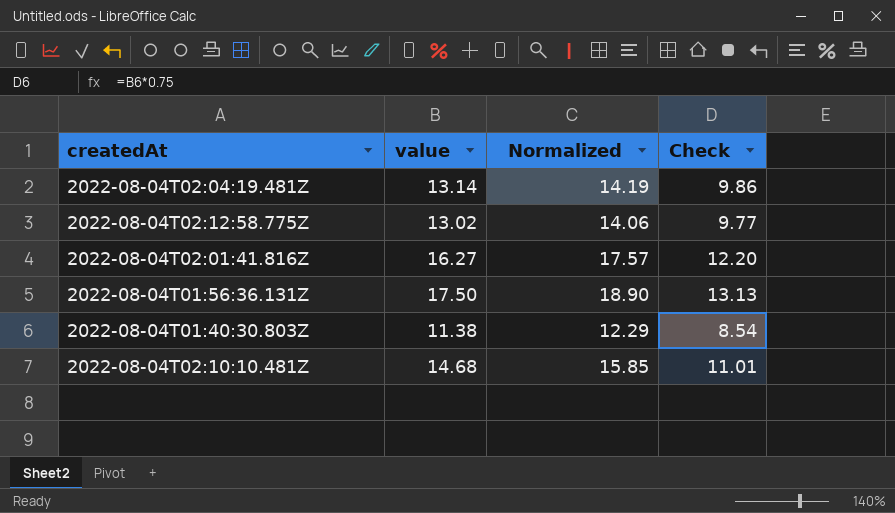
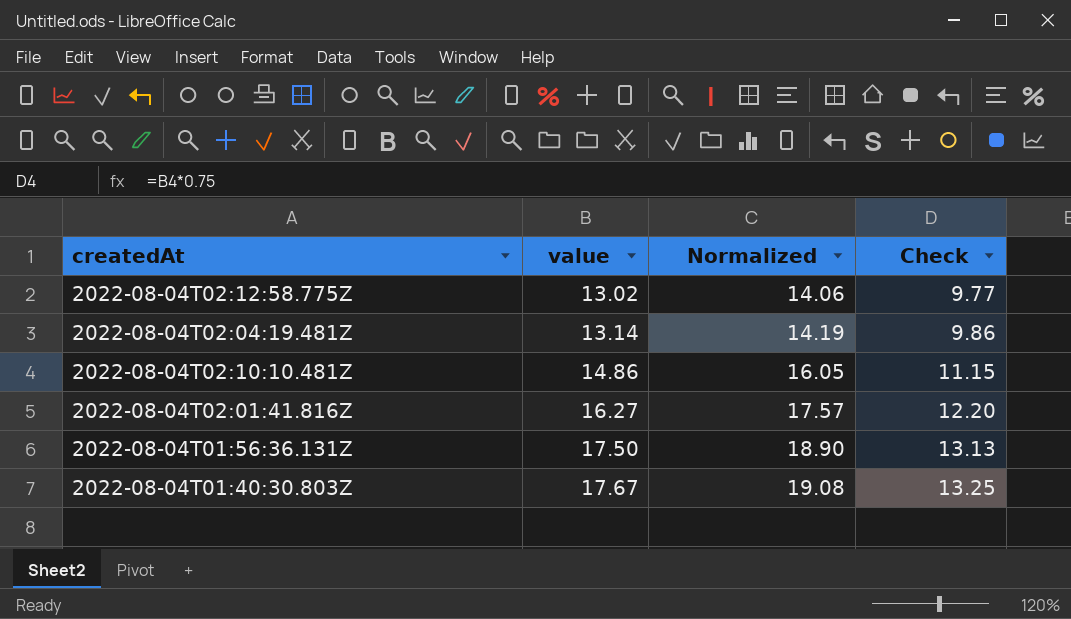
row order: none -> value ascending
2022-08-04T02:10:10.481Z | value: 14.68 -> 14.86
2022-08-04T02:10:10.481Z | Normalized: 15.85 -> 16.05
2022-08-04T02:10:10.481Z | Check: 11.01 -> 11.15
2022-08-04T01:40:30.803Z | value: 11.38 -> 17.67
2022-08-04T01:40:30.803Z | Normalized: 12.29 -> 19.08
2022-08-04T01:40:30.803Z | Check: 8.54 -> 13.25

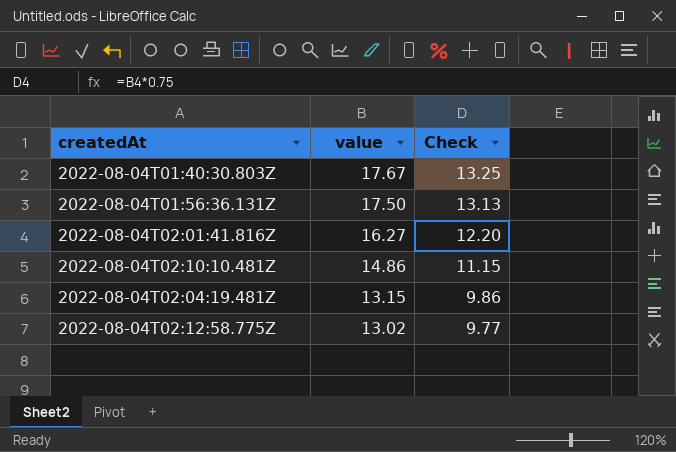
row order: value ascending -> value descending
column Normalized | formula: [value] * 1.08 -> none
2022-08-04T02:04:19.481Z | value: 13.14 -> 13.15

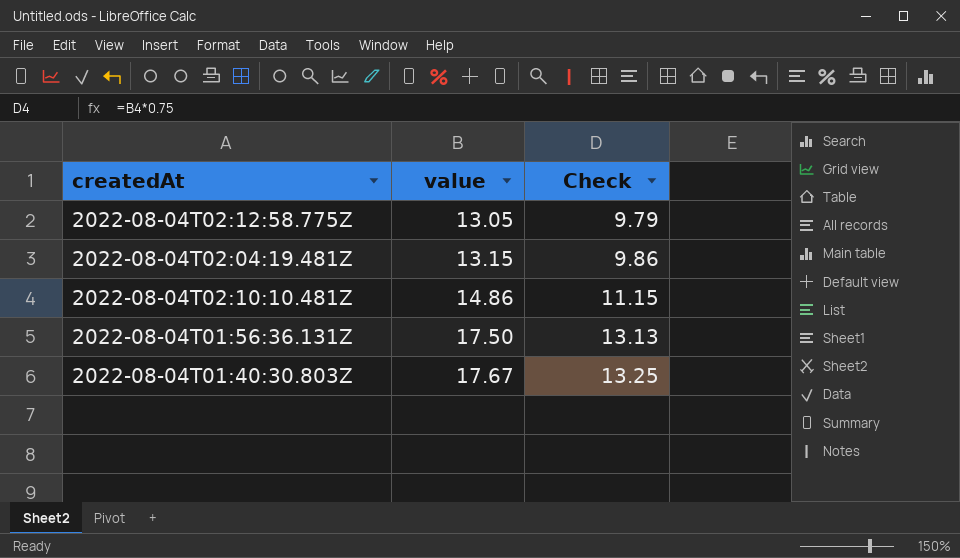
row order: value descending -> value ascending
row 2022-08-04T02:01:41.816Z: 16.27 | 12.20 -> none
2022-08-04T02:12:58.775Z | value: 13.02 -> 13.05
2022-08-04T02:12:58.775Z | Check: 9.77 -> 9.79

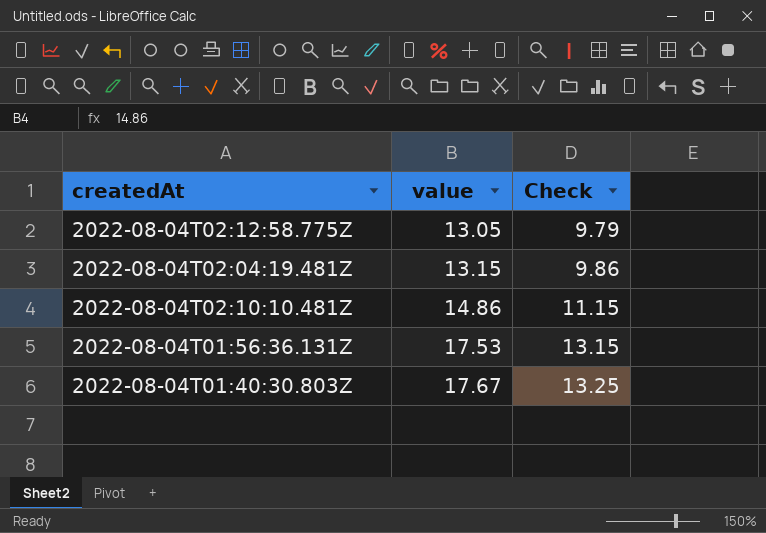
2022-08-04T01:56:36.131Z | value: 17.50 -> 17.53
2022-08-04T01:56:36.131Z | Check: 13.13 -> 13.15

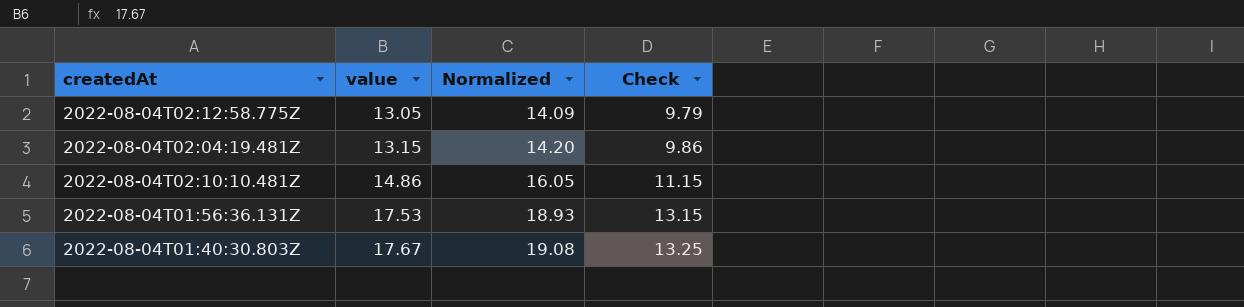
column Normalized | formula: none -> [value] * 1.08

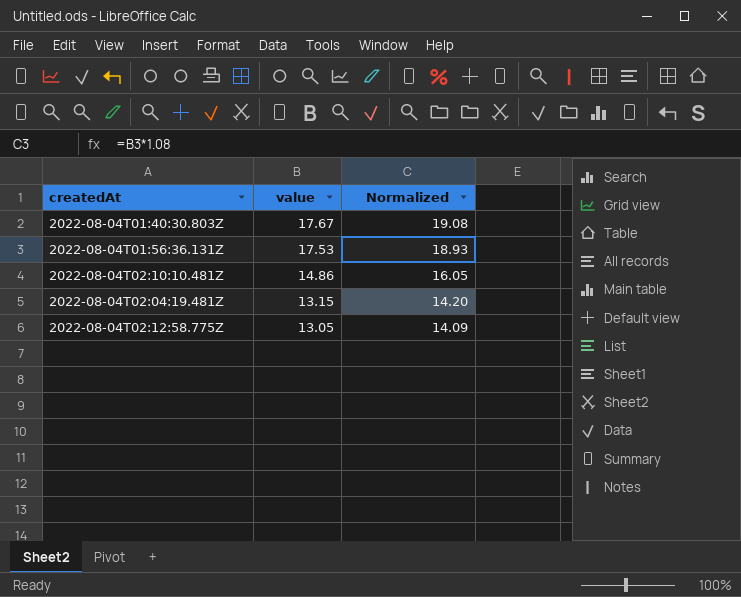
row order: value ascending -> value descending
column Check | formula: [value] * 0.75 -> none

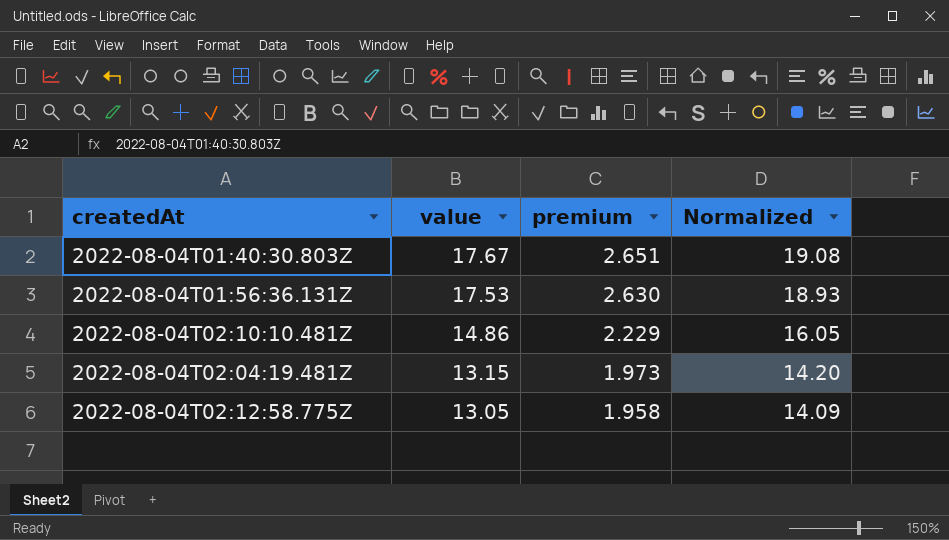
column premium | formula: none -> [value] * 0.15

